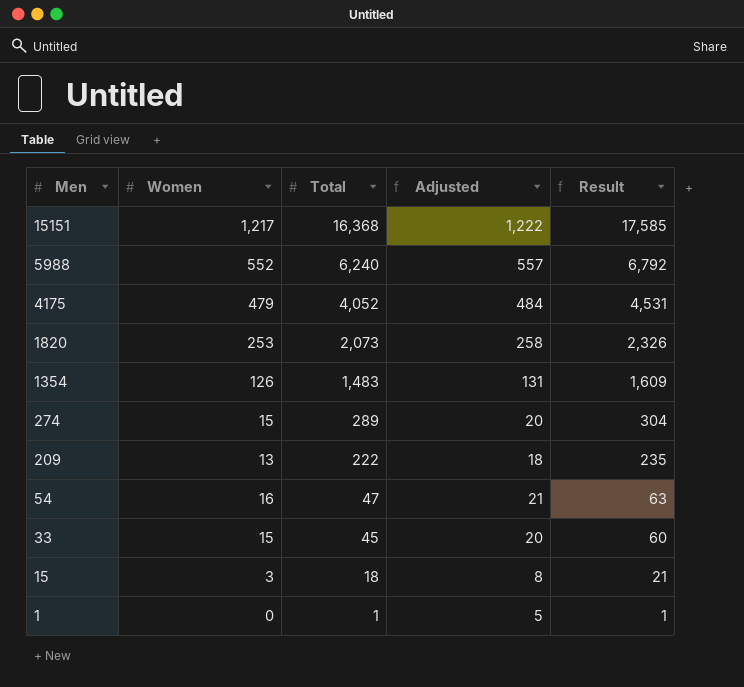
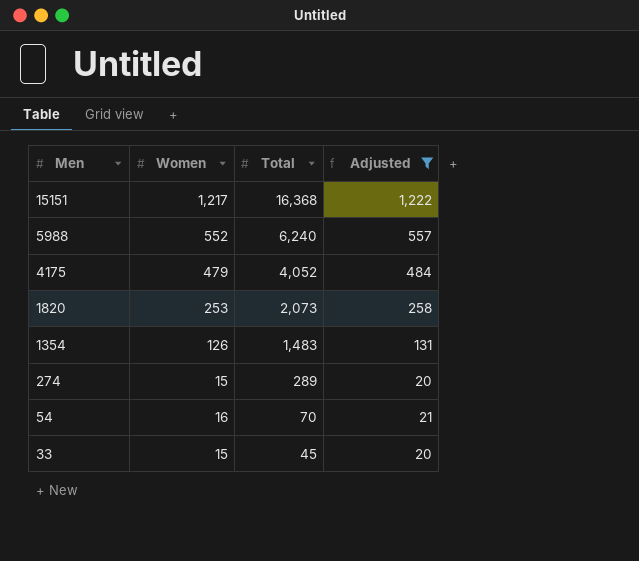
filter: none -> Adjusted >= 20
column Result | formula: [Women] + [Total] -> none
54 | Total: 47 -> 70

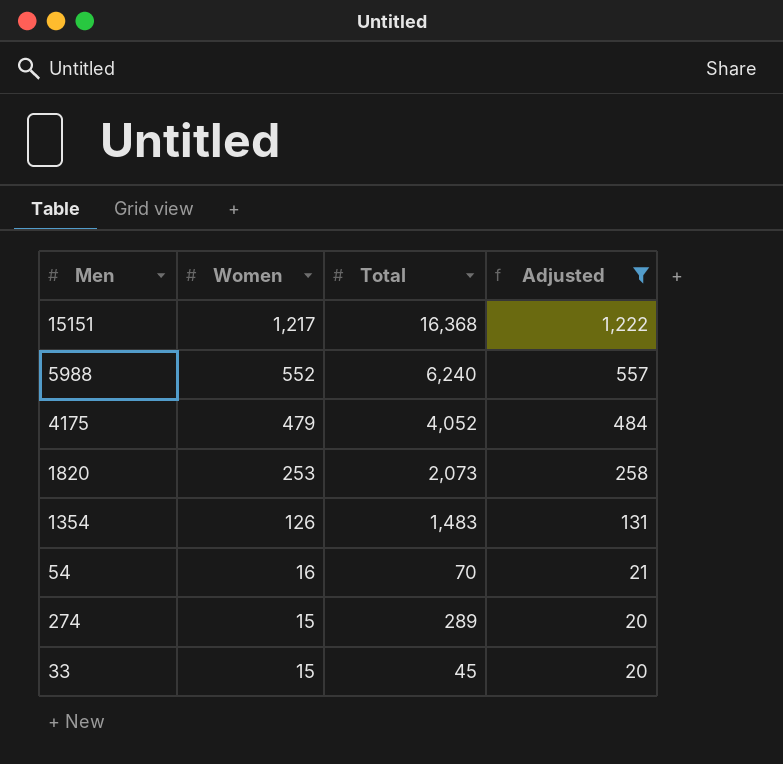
row order: Men descending -> Women descending

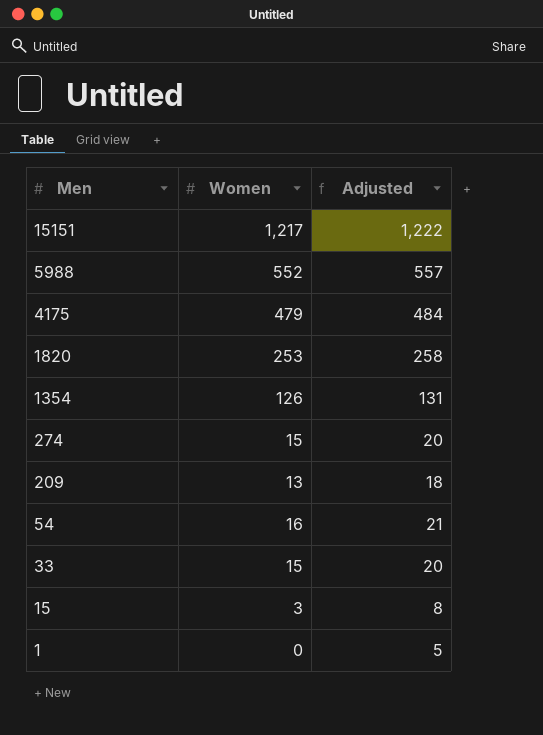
filter: Adjusted >= 20 -> none
row order: Women descending -> Men descending
column Total | position: 3 -> none

